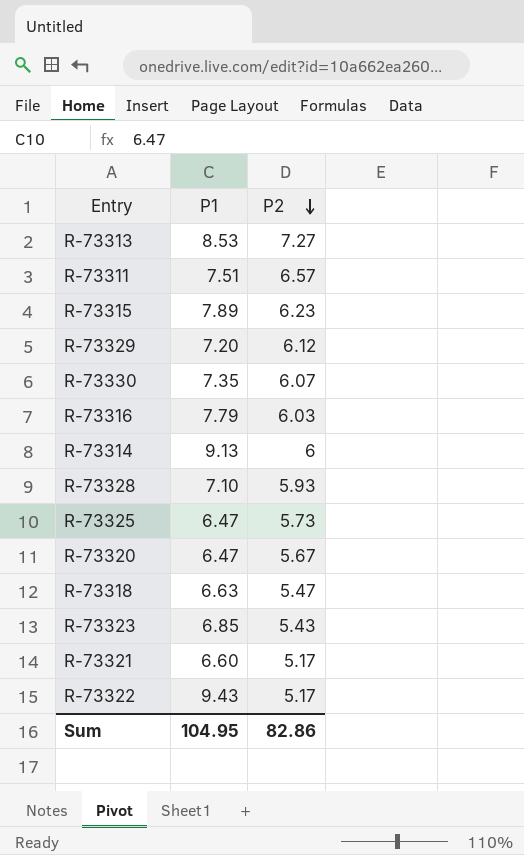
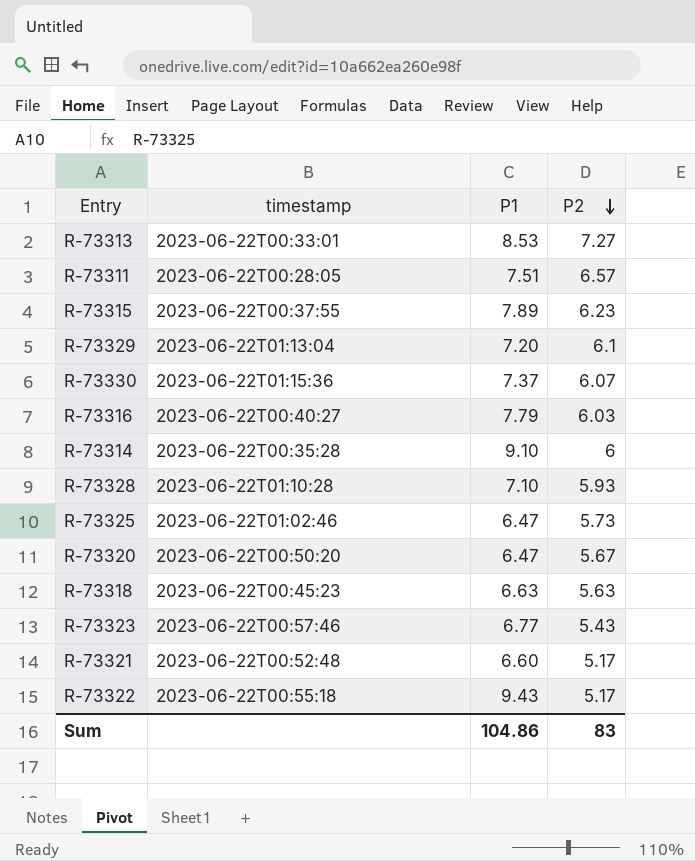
column timestamp | position: none -> 2
R-73329 | P2: 6.12 -> 6.1
R-73330 | P1: 7.35 -> 7.37
R-73314 | P1: 9.13 -> 9.10
R-73318 | P2: 5.47 -> 5.63
R-73323 | P1: 6.85 -> 6.77
Sum | P1: 104.95 -> 104.86
Sum | P2: 82.86 -> 83

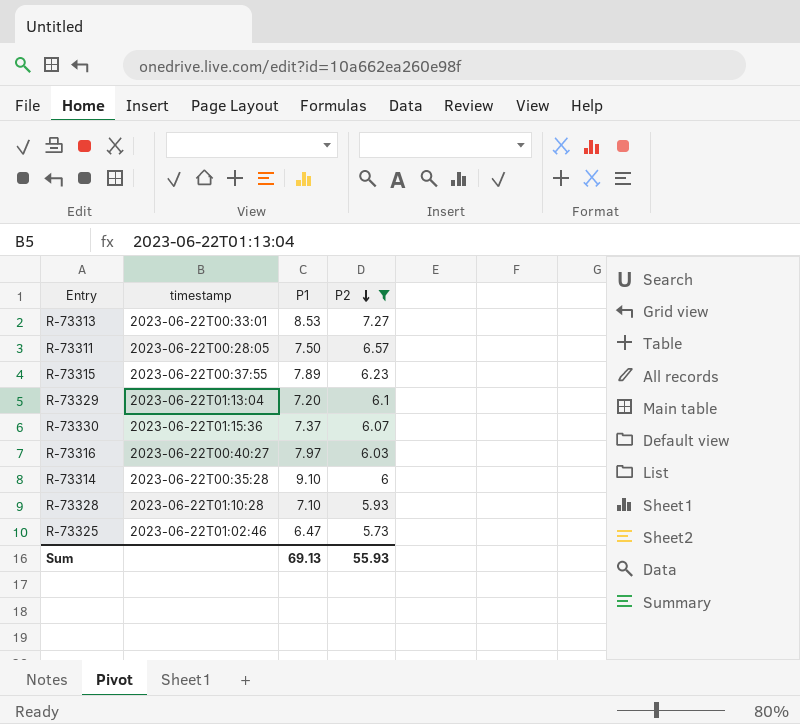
filter: none -> P2 >= 5.73
R-73311 | P1: 7.51 -> 7.50
R-73316 | P1: 7.79 -> 7.97
Sum | P1: 104.86 -> 69.13
Sum | P2: 83 -> 55.93

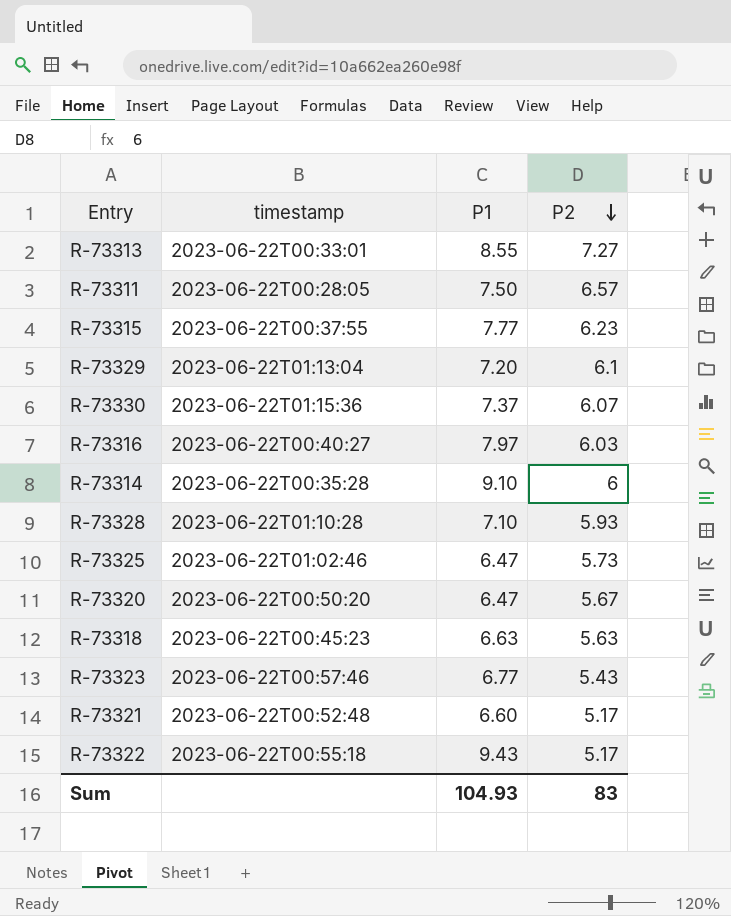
filter: P2 >= 5.73 -> none
R-73313 | P1: 8.53 -> 8.55
R-73315 | P1: 7.89 -> 7.77
Sum | P1: 69.13 -> 104.93
Sum | P2: 55.93 -> 83

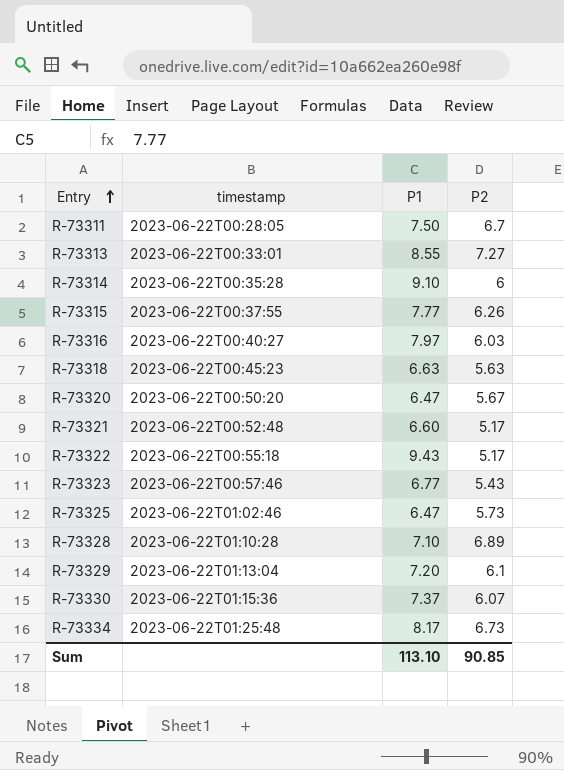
row order: P2 descending -> Entry ascending
R-73311 | P2: 6.57 -> 6.7
R-73315 | P2: 6.23 -> 6.26
R-73328 | P2: 5.93 -> 6.89
row R-73334: none -> 2023-06-22T01:25:48 | 8.17 | 6.73
Sum | P1: 104.93 -> 113.10
Sum | P2: 83 -> 90.85

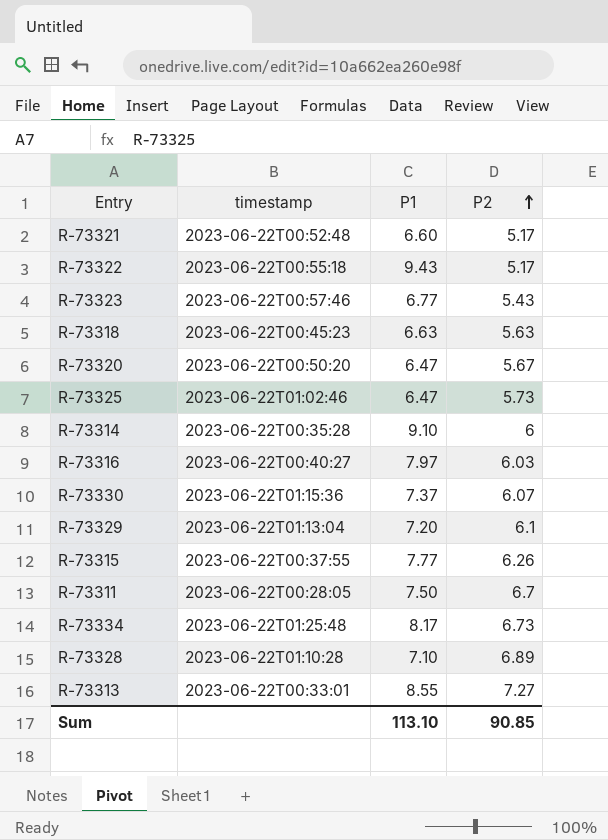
row order: Entry ascending -> P2 ascending

